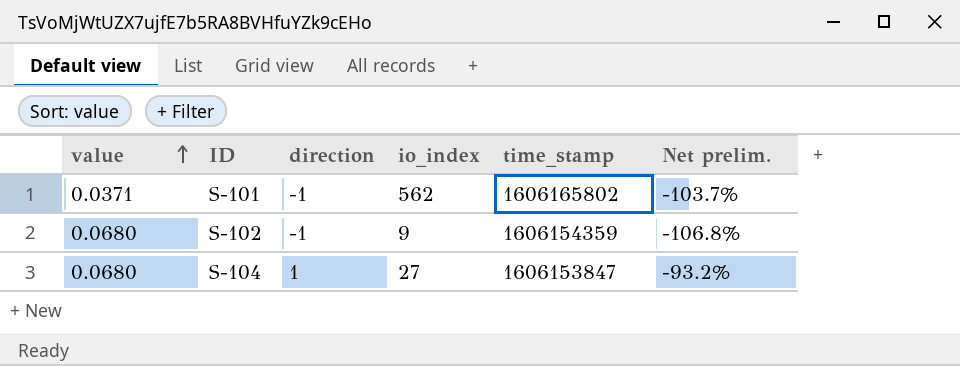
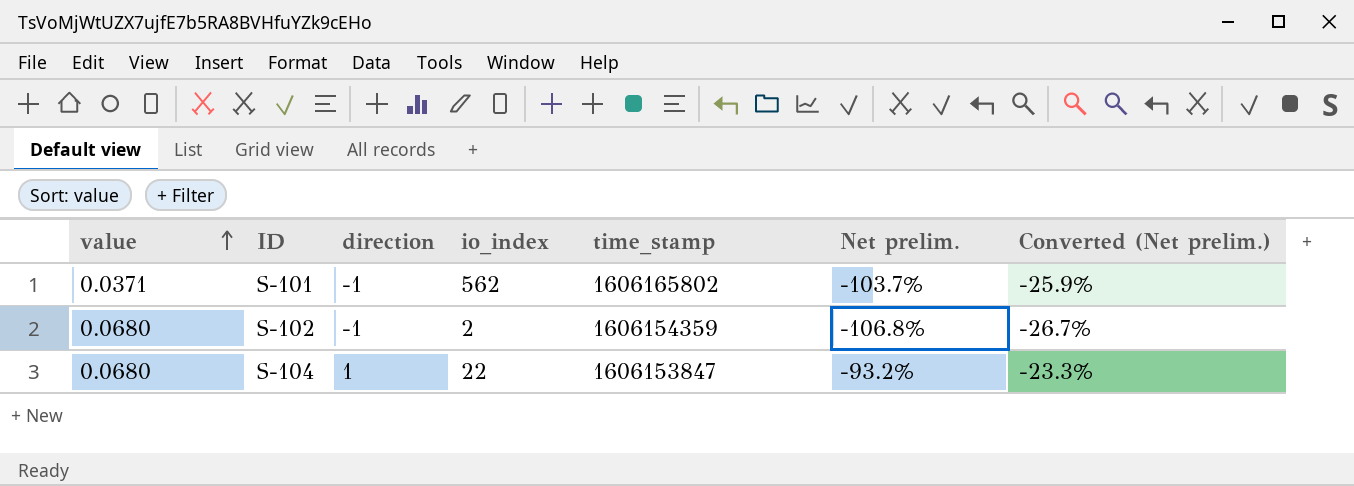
column Converted (Net prelim.) | formula: none -> [Net prelim.] * 0.25
S-102 | io_index: 9 -> 2
S-104 | io_index: 27 -> 22

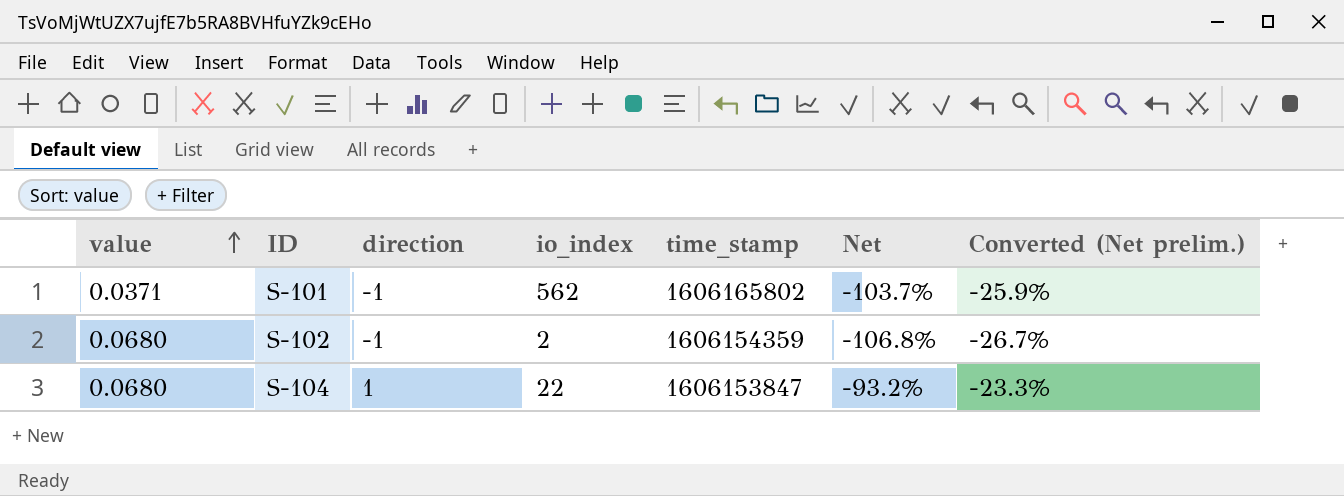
column name: Net prelim. -> Net

